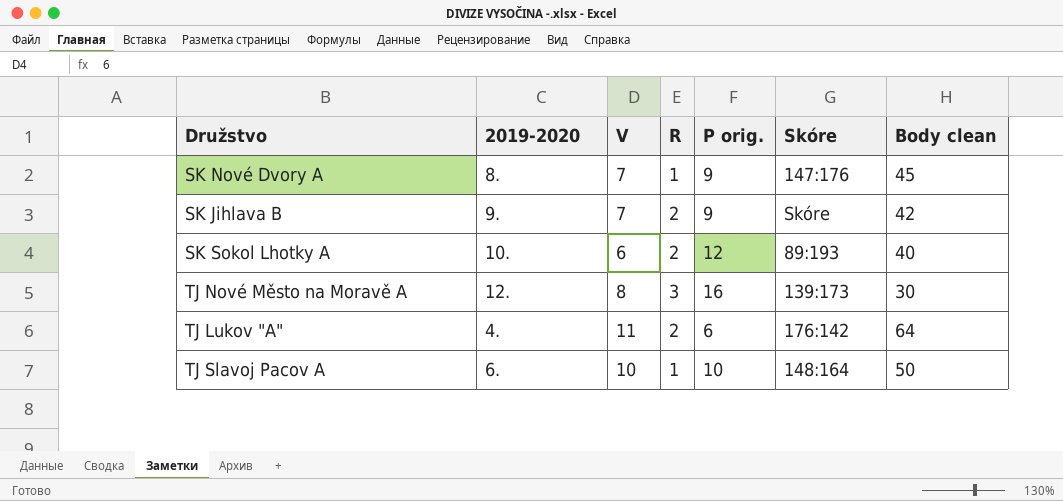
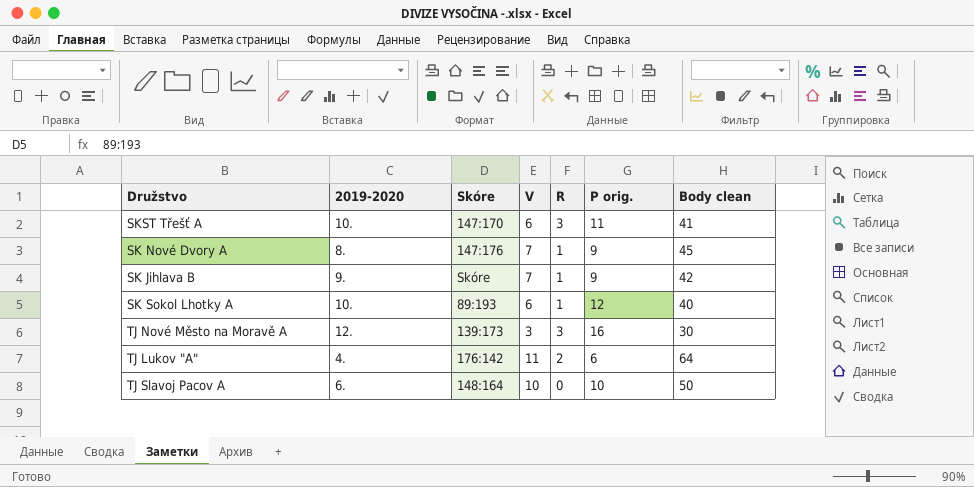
column Skóre | position: 6 -> 3
row SKST Třešť A: none -> 10. | 147:170 | 6 | 3 | 11 | 41
SK Jihlava B | R: 2 -> 1
SK Sokol Lhotky A | R: 2 -> 1
TJ Nové Město na Moravě A | V: 8 -> 3
TJ Slavoj Pacov A | R: 1 -> 0

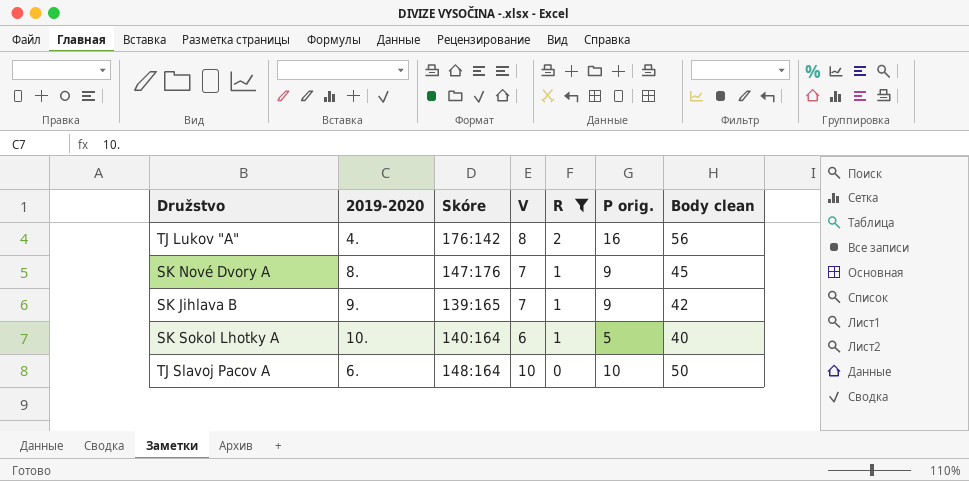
filter: none -> R != 3
row order: none -> R descending
TJ Lukov "A" | V: 11 -> 8
TJ Lukov "A" | P orig.: 6 -> 16
TJ Lukov "A" | Body clean: 64 -> 56
SK Jihlava B | Skóre: Skóre -> 139:165
SK Sokol Lhotky A | Skóre: 89:193 -> 140:164
SK Sokol Lhotky A | P orig.: 12 -> 5

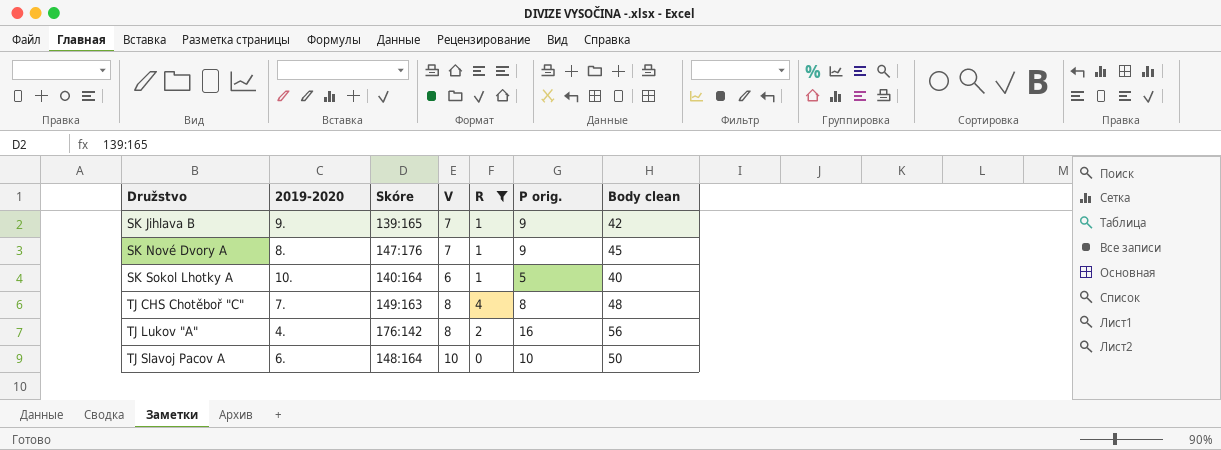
row order: R descending -> Družstvo ascending
row TJ CHS Chotěboř "C": none -> 7. | 149:163 | 8 | 4 | 8 | 48

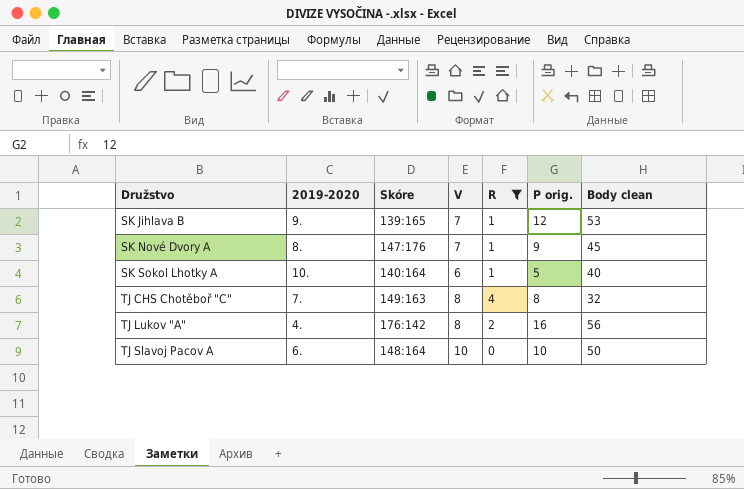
SK Jihlava B | P orig.: 9 -> 12
SK Jihlava B | Body clean: 42 -> 53
TJ CHS Chotěboř "C" | Body clean: 48 -> 32

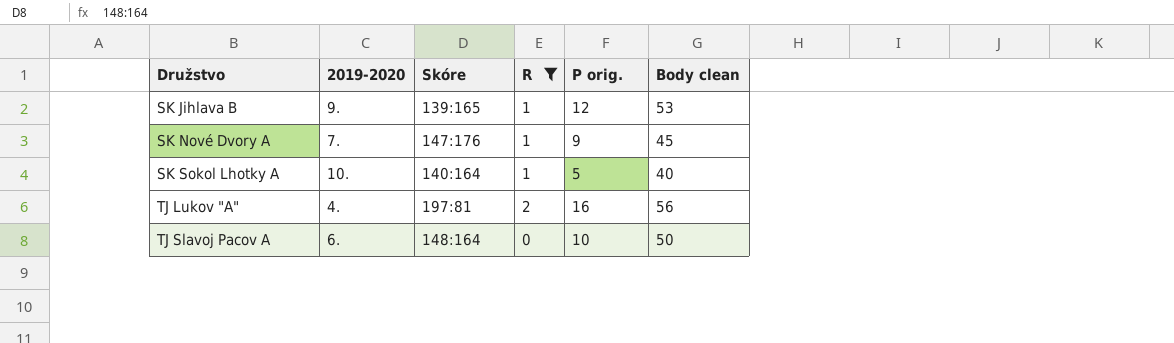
column V | position: 4 -> none
row TJ CHS Chotěboř "C": 7. | 149:163 | 8 | 4 | 8 | 32 -> none
SK Nové Dvory A | 2019-2020: 8. -> 7.
TJ Lukov "A" | Skóre: 176:142 -> 197:81

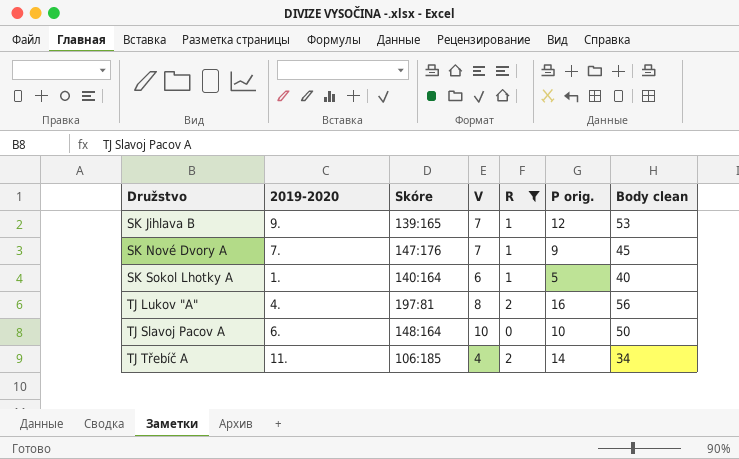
column V | position: none -> 4
SK Sokol Lhotky A | 2019-2020: 10. -> 1.
row TJ Třebíč A: none -> 11. | 106:185 | 4 | 2 | 14 | 34

